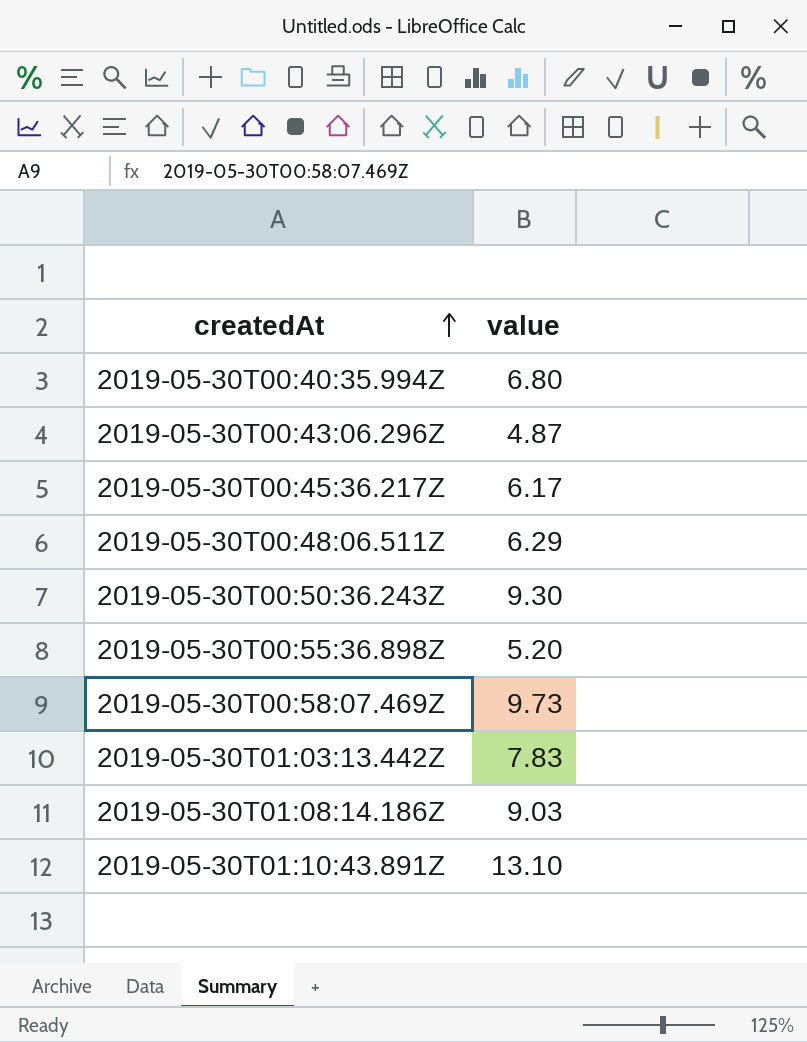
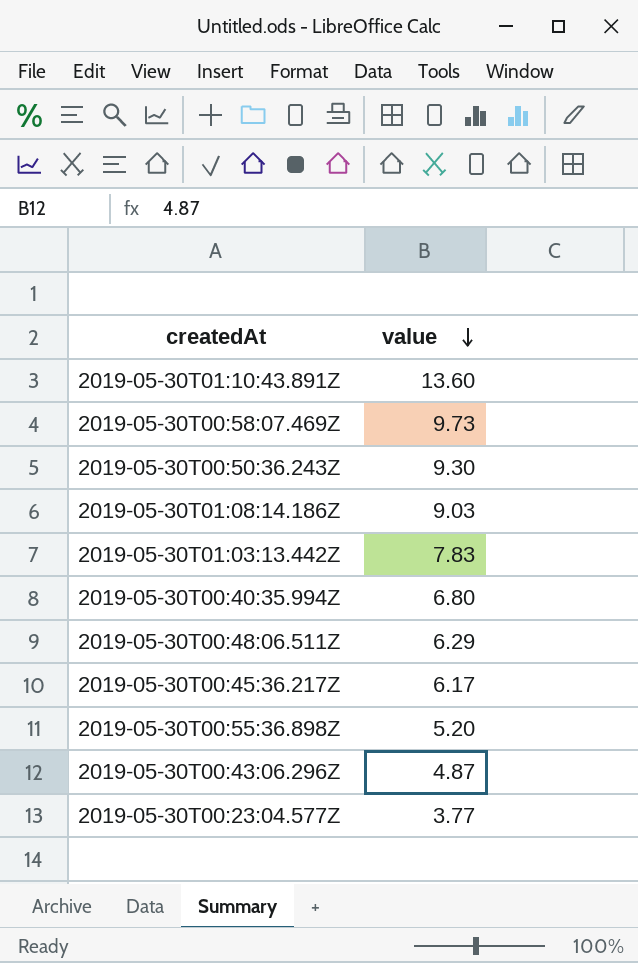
row order: createdAt ascending -> value descending
2019-05-30T01:10:43.891Z | value: 13.10 -> 13.60
row 2019-05-30T00:23:04.577Z: none -> 3.77

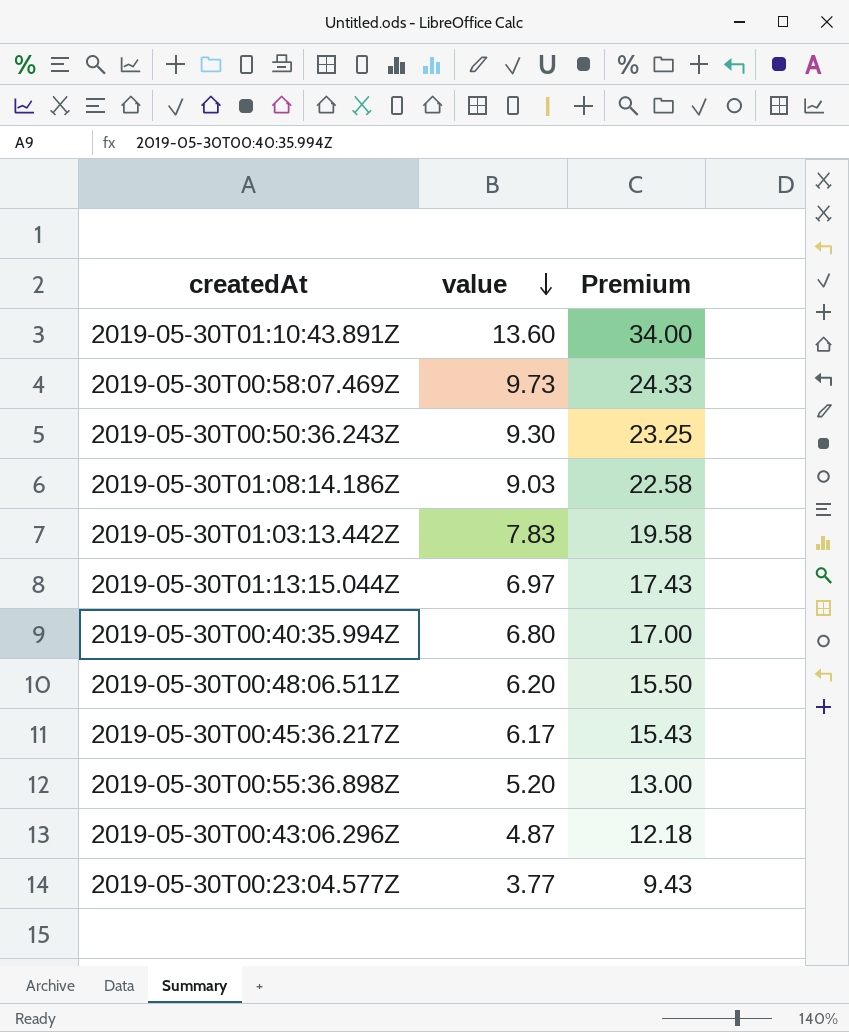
column Premium | formula: none -> [value] * 2.5
row 2019-05-30T01:13:15.044Z: none -> 6.97 | 17.43
2019-05-30T00:48:06.511Z | value: 6.29 -> 6.20

